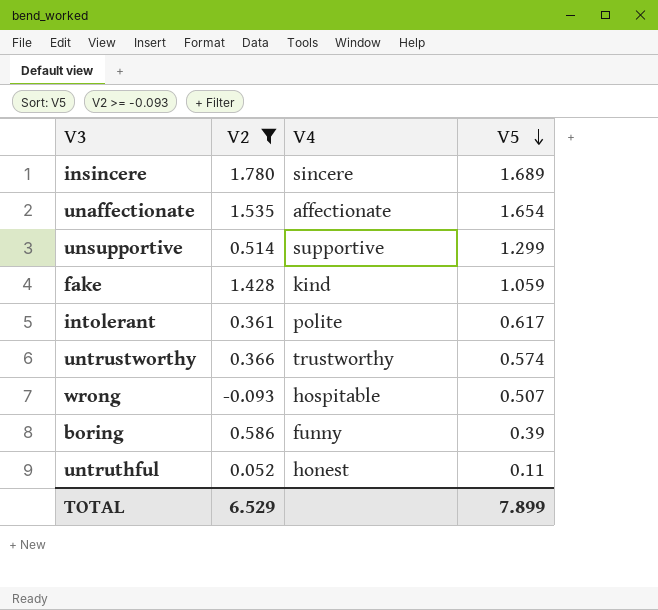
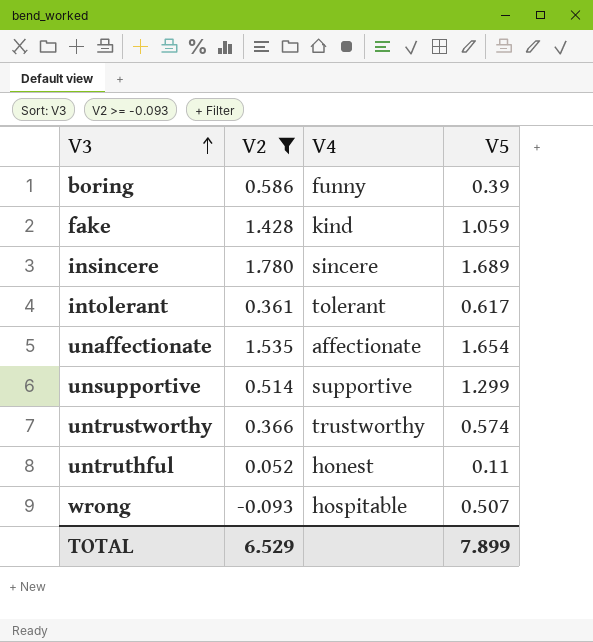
row order: V5 descending -> V3 ascending
intolerant | V4: polite -> tolerant

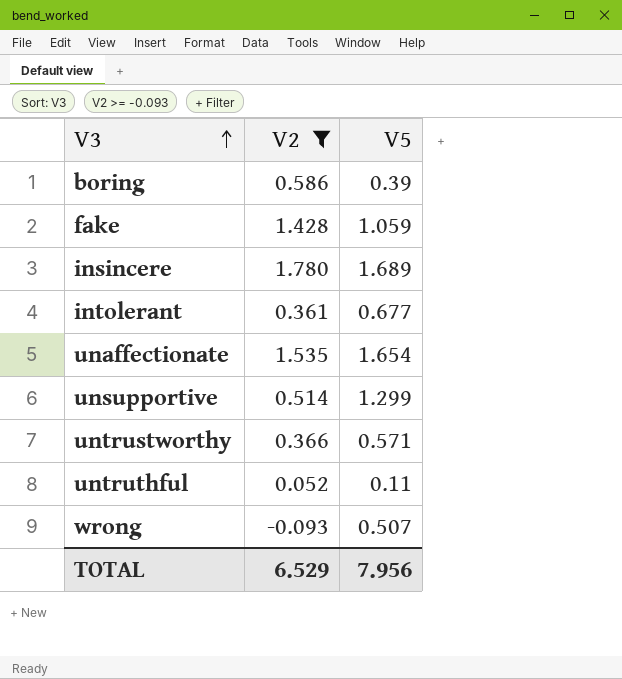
column V4 | position: 3 -> none
intolerant | V5: 0.617 -> 0.677
untrustworthy | V5: 0.574 -> 0.571
TOTAL | V5: 7.899 -> 7.956

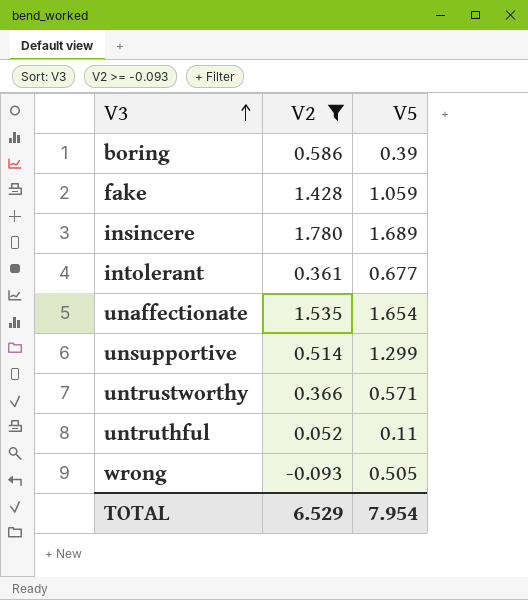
wrong | V5: 0.507 -> 0.505
TOTAL | V5: 7.956 -> 7.954

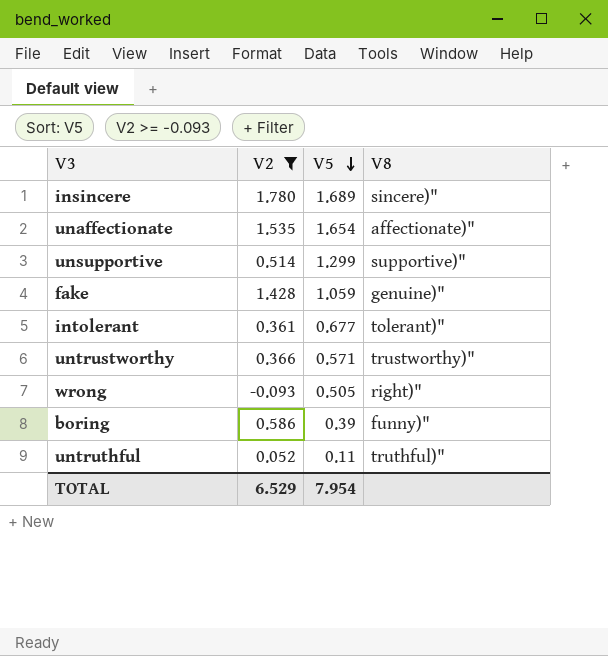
row order: V3 ascending -> V5 descending
column V8 | position: none -> 4

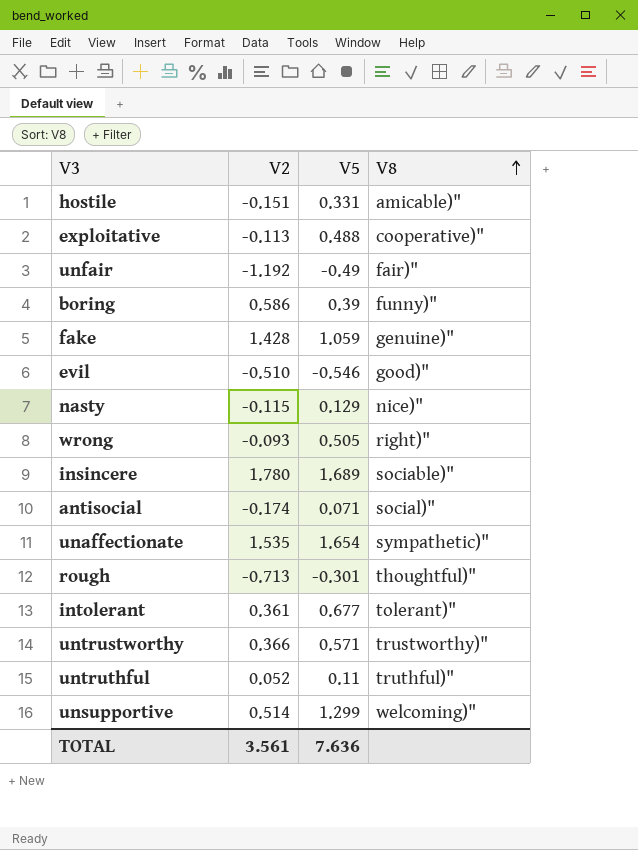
filter: V2 >= -0.093 -> none
row order: V5 descending -> V8 ascending
insincere | V8: sincere)" -> sociable)"
unaffectionate | V8: affectionate)" -> sympathetic)"
unsupportive | V8: supportive)" -> welcoming)"
TOTAL | V2: 6.529 -> 3.561
TOTAL | V5: 7.954 -> 7.636

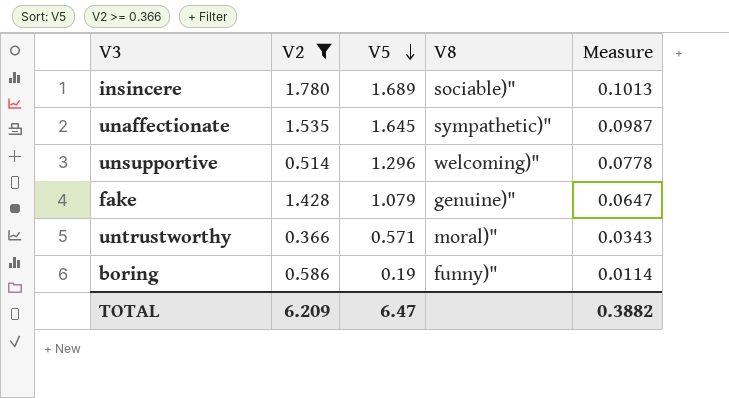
filter: none -> V2 >= 0.366
row order: V8 ascending -> V5 descending
column Measure | formula: none -> [V5] * 0.06
unaffectionate | V5: 1.654 -> 1.645
unsupportive | V5: 1.299 -> 1.296
fake | V5: 1.059 -> 1.079
untrustworthy | V8: trustworthy)" -> moral)"
boring | V5: 0.39 -> 0.19
TOTAL | V2: 3.561 -> 6.209
TOTAL | V5: 7.636 -> 6.47

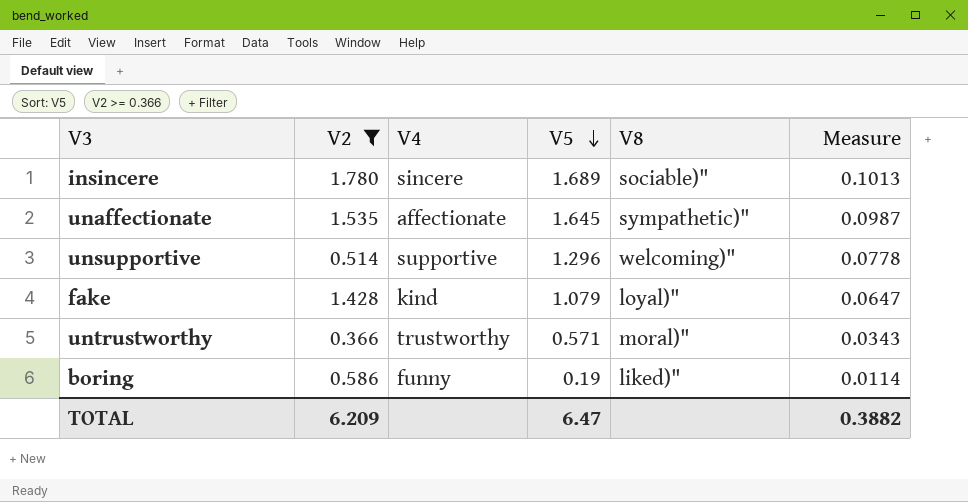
column V4 | position: none -> 3
fake | V8: genuine)" -> loyal)"
boring | V8: funny)" -> liked)"

